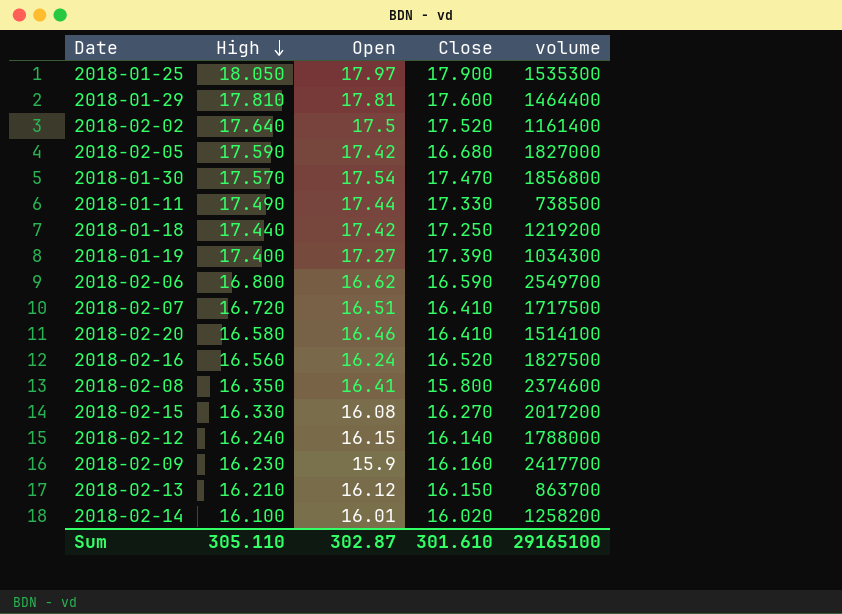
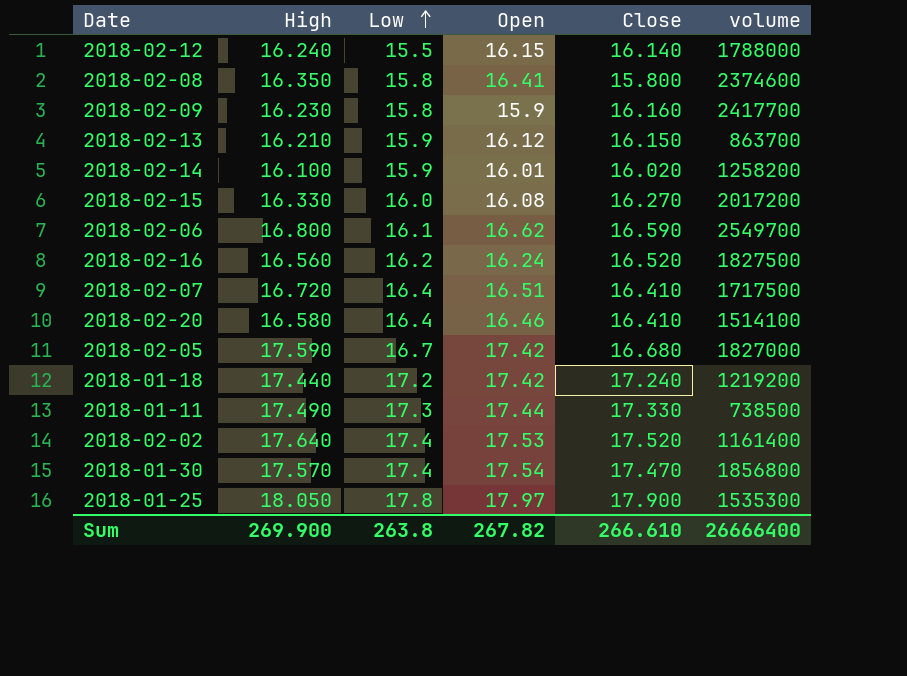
row order: High descending -> Low ascending
column Low | position: none -> 3
row 2018-01-29: 17.810 | 17.81 | 17.600 | 1464400 -> none
row 2018-01-19: 17.400 | 17.27 | 17.390 | 1034300 -> none
2018-01-18 | Close: 17.250 -> 17.240
2018-02-02 | Open: 17.5 -> 17.53
Sum | High: 305.110 -> 269.900
Sum | Open: 302.87 -> 267.82
Sum | Close: 301.610 -> 266.610
Sum | volume: 29165100 -> 26666400

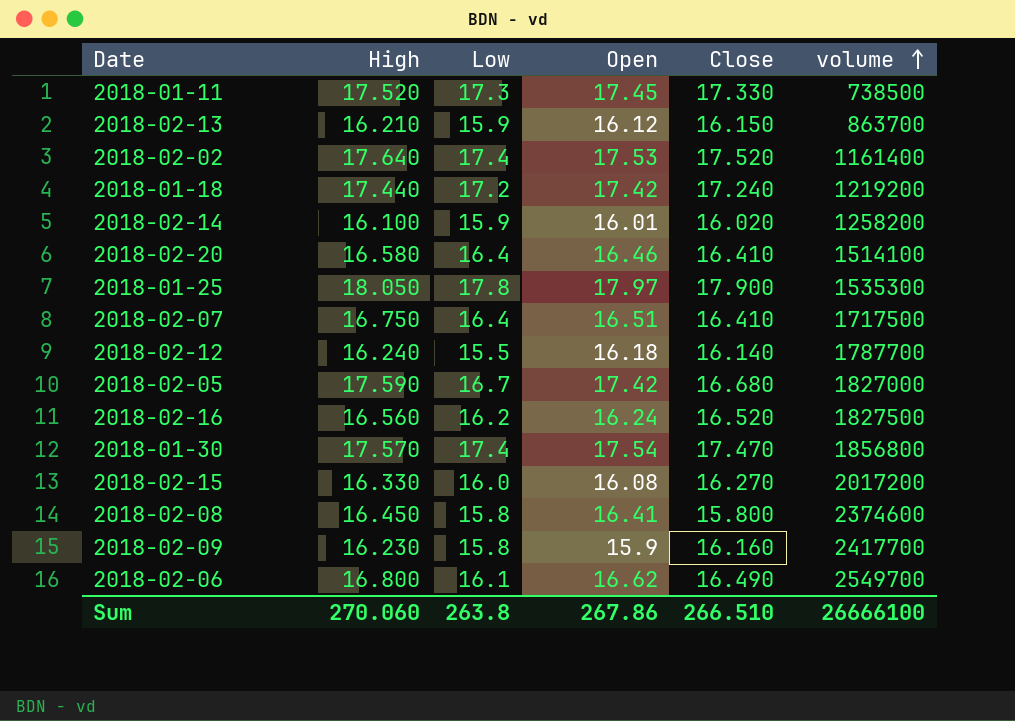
row order: Low ascending -> volume ascending
2018-01-11 | High: 17.490 -> 17.520
2018-01-11 | Open: 17.44 -> 17.45
2018-02-07 | High: 16.720 -> 16.750
2018-02-12 | Open: 16.15 -> 16.18
2018-02-12 | volume: 1788000 -> 1787700
2018-02-08 | High: 16.350 -> 16.450
2018-02-06 | Close: 16.590 -> 16.490
Sum | High: 269.900 -> 270.060
Sum | Open: 267.82 -> 267.86
Sum | Close: 266.610 -> 266.510
Sum | volume: 26666400 -> 26666100

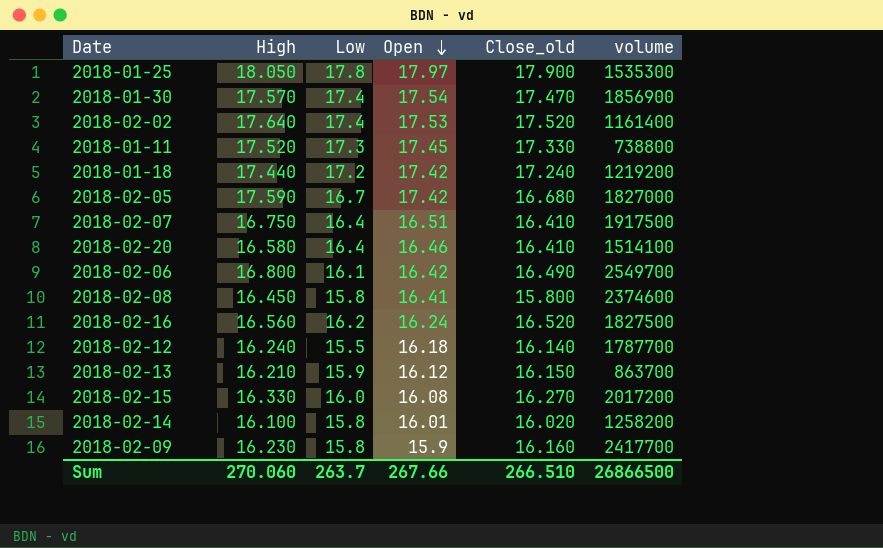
row order: volume ascending -> Open descending
column name: Close -> Close_old
2018-01-30 | volume: 1856800 -> 1856900
2018-01-11 | volume: 738500 -> 738800
2018-02-07 | volume: 1717500 -> 1917500
2018-02-06 | Open: 16.62 -> 16.42
2018-02-14 | Low: 15.9 -> 15.8
Sum | Low: 263.8 -> 263.7
Sum | Open: 267.86 -> 267.66
Sum | volume: 26666100 -> 26866500

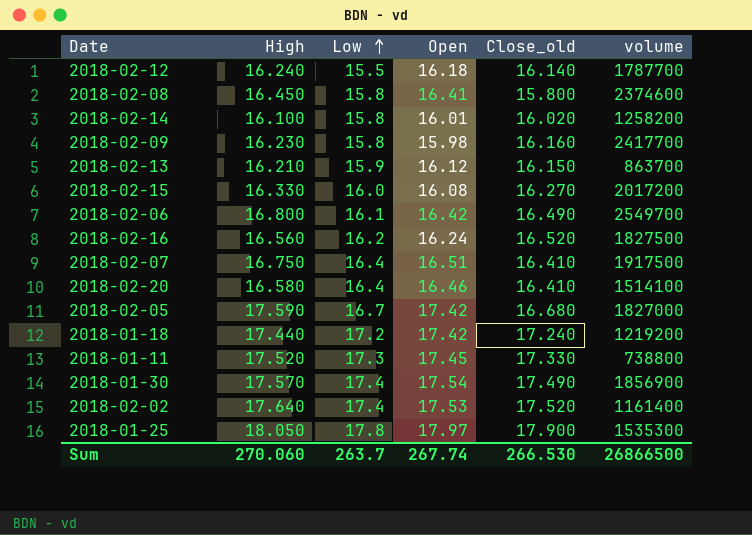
row order: Open descending -> Low ascending
2018-02-09 | Open: 15.9 -> 15.98
2018-01-30 | Close_old: 17.470 -> 17.490
Sum | Open: 267.66 -> 267.74
Sum | Close_old: 266.510 -> 266.530

